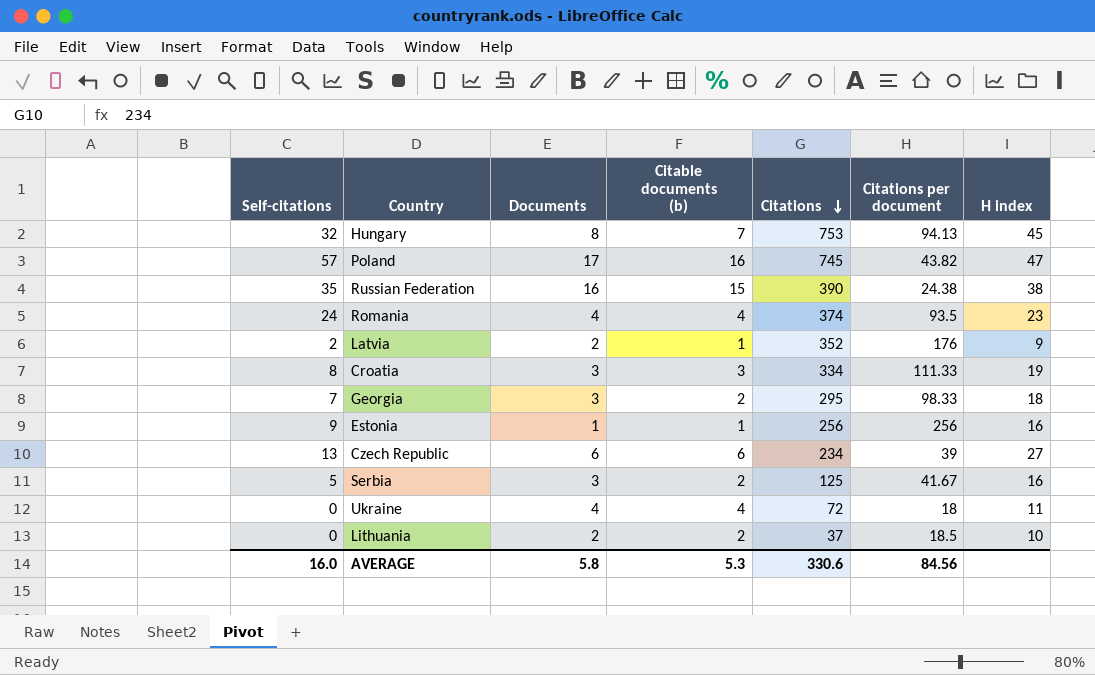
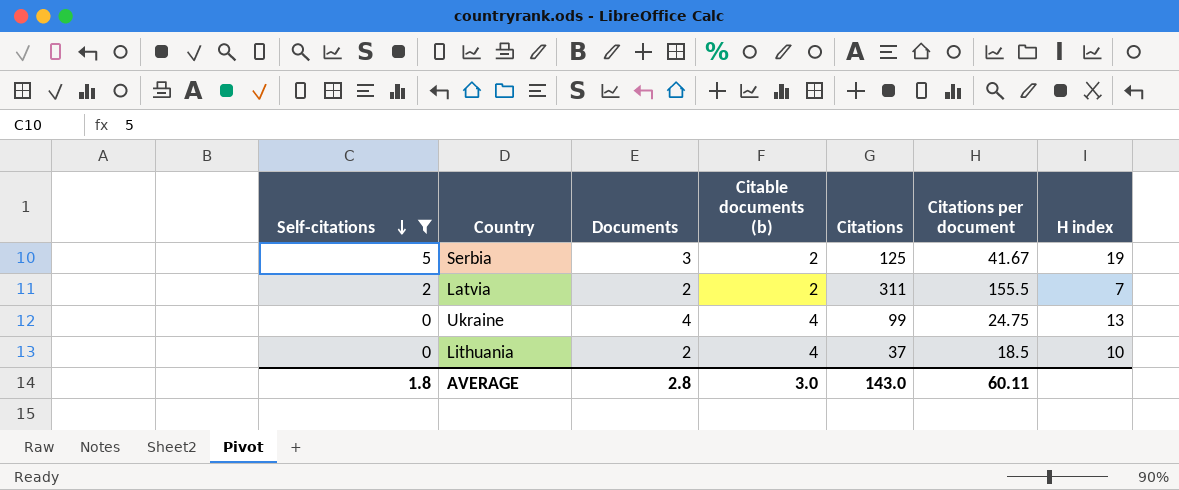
filter: none -> Self-citations <= 5
row order: Citations descending -> Self-citations descending
Serbia | H index: 16 -> 19
Latvia | Citable documents (b): 1 -> 2
Latvia | Citations: 352 -> 311
Latvia | Citations per document: 176 -> 155.5
Latvia | H index: 9 -> 7
Ukraine | Citations: 72 -> 99
Ukraine | Citations per document: 18 -> 24.75
Ukraine | H index: 11 -> 13
Lithuania | Citable documents (b): 2 -> 4
AVERAGE | Self-citations: 16.0 -> 1.8
AVERAGE | Documents: 5.8 -> 2.8
AVERAGE | Citable documents (b): 5.3 -> 3.0
AVERAGE | Citations: 330.6 -> 143.0
AVERAGE | Citations per document: 84.56 -> 60.11

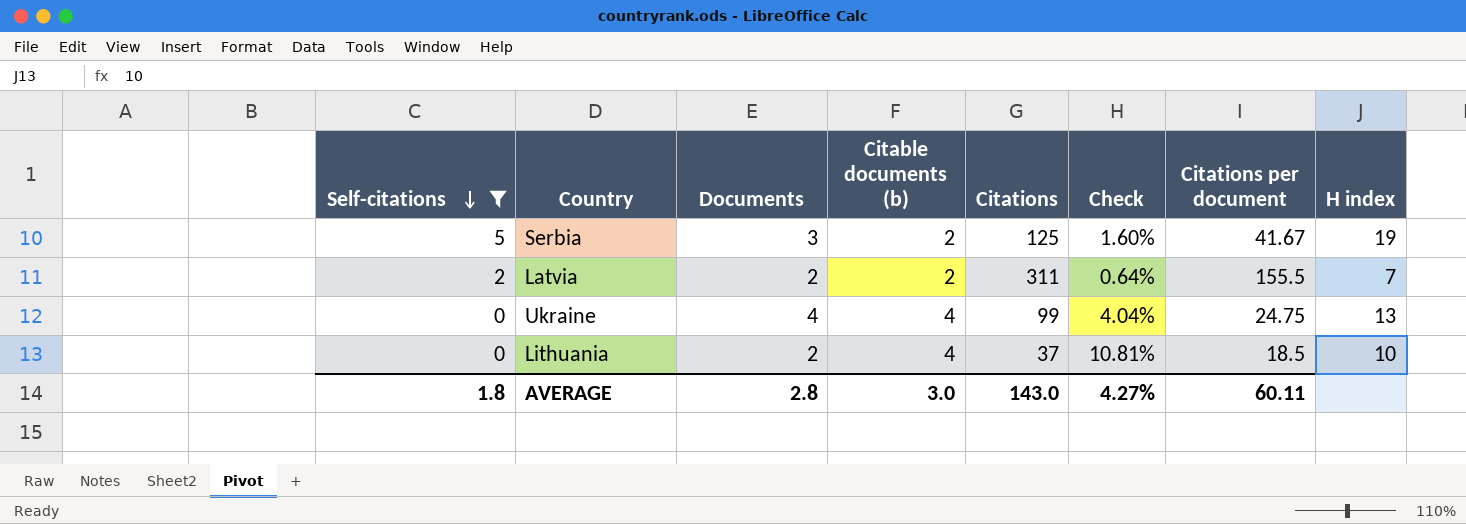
column Check | formula: none -> [Citable documents (b)] / [Citations]

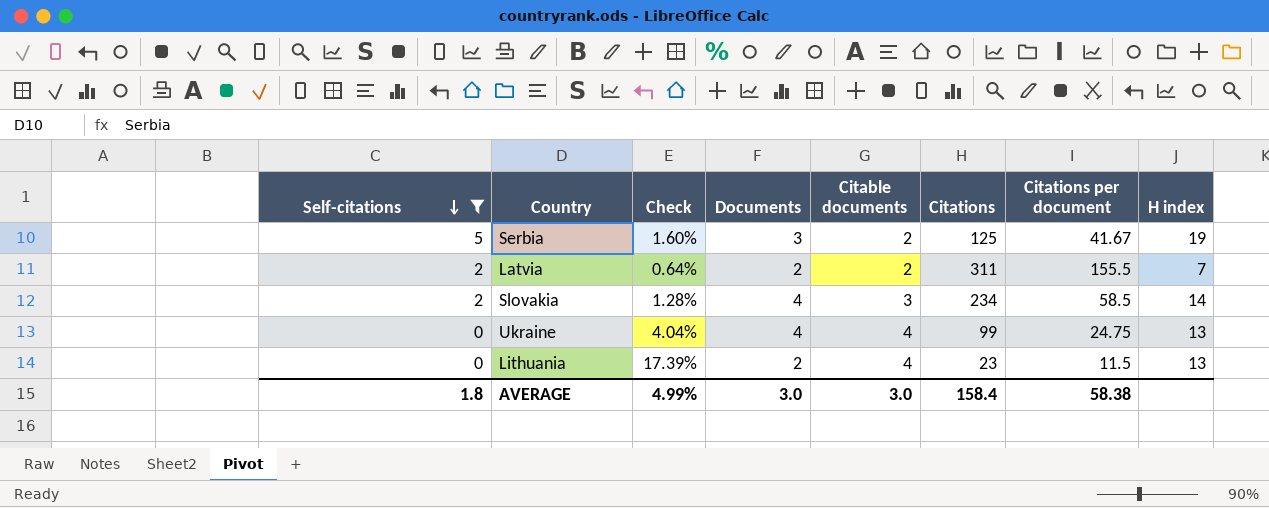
column Check | position: 6 -> 3
column name: Citable documents (b) -> Citable documents
row Slovakia: none -> 2 | 1.28% | 4 | 3 | 234 | 58.5 | 14
Lithuania | Check: 10.81% -> 17.39%
Lithuania | Citations: 37 -> 23
Lithuania | Citations per document: 18.5 -> 11.5
Lithuania | H index: 10 -> 13
AVERAGE | Check: 4.27% -> 4.99%
AVERAGE | Documents: 2.8 -> 3.0
AVERAGE | Citations: 143.0 -> 158.4
AVERAGE | Citations per document: 60.11 -> 58.38

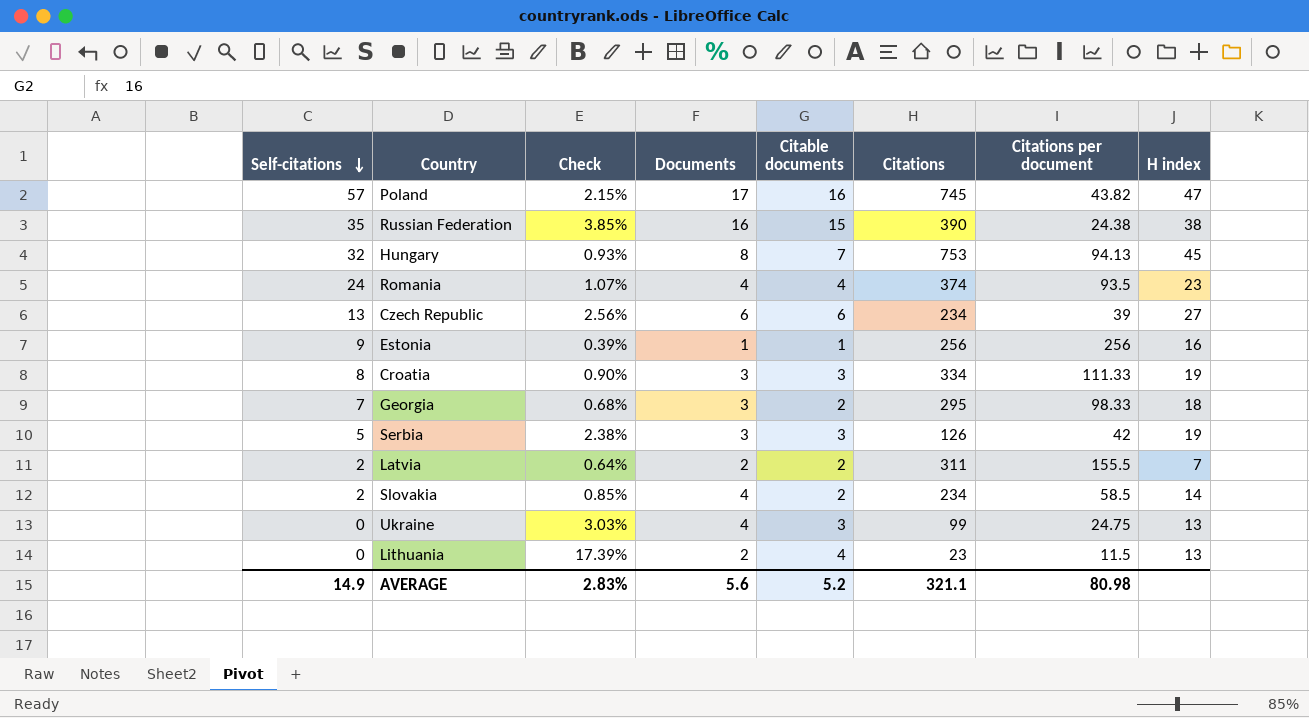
filter: Self-citations <= 5 -> none
Serbia | Check: 1.60% -> 2.38%
Serbia | Citable documents: 2 -> 3
Serbia | Citations: 125 -> 126
Serbia | Citations per document: 41.67 -> 42
Slovakia | Check: 1.28% -> 0.85%
Slovakia | Citable documents: 3 -> 2
Ukraine | Check: 4.04% -> 3.03%
Ukraine | Citable documents: 4 -> 3
AVERAGE | Self-citations: 1.8 -> 14.9
AVERAGE | Check: 4.99% -> 2.83%
AVERAGE | Documents: 3.0 -> 5.6
AVERAGE | Citable documents: 3.0 -> 5.2
AVERAGE | Citations: 158.4 -> 321.1
AVERAGE | Citations per document: 58.38 -> 80.98

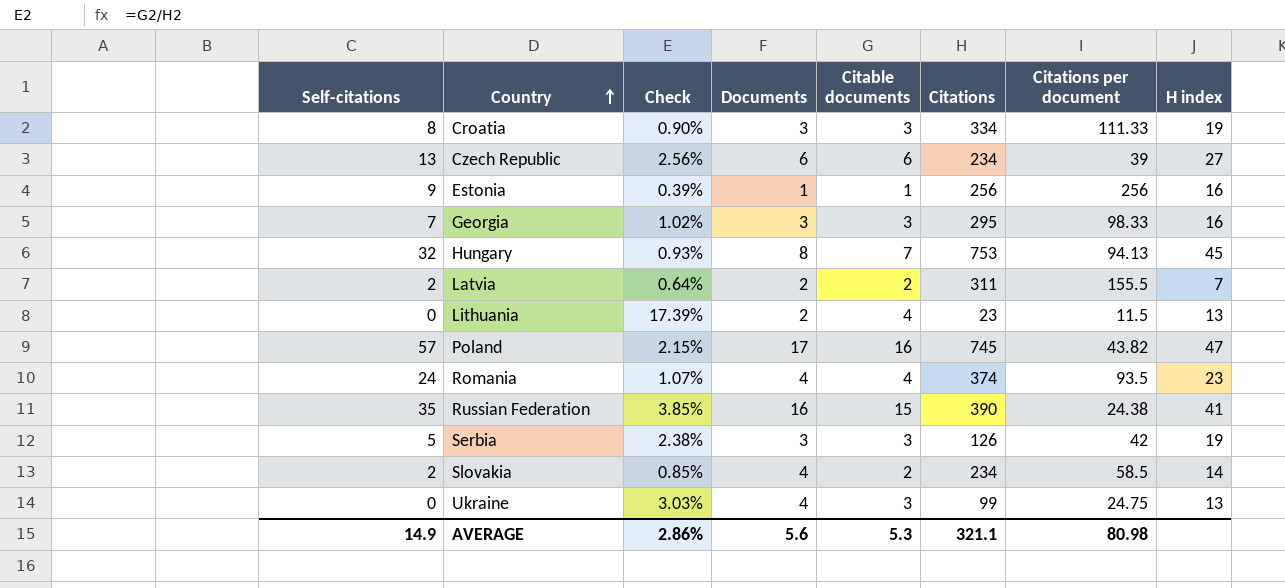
row order: Self-citations descending -> Country ascending
Georgia | Check: 0.68% -> 1.02%
Georgia | Citable documents: 2 -> 3
Georgia | H index: 18 -> 16
Russian Federation | H index: 38 -> 41
AVERAGE | Check: 2.83% -> 2.86%
AVERAGE | Citable documents: 5.2 -> 5.3

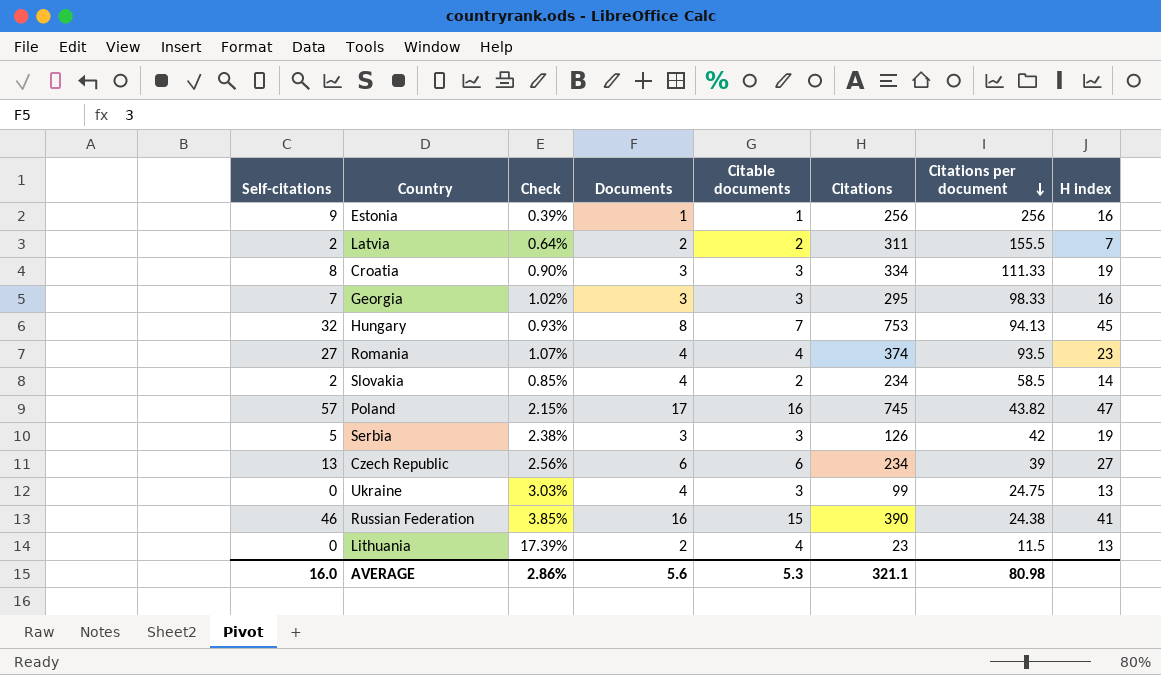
row order: Country ascending -> Citations per document descending
Romania | Self-citations: 24 -> 27
Russian Federation | Self-citations: 35 -> 46
AVERAGE | Self-citations: 14.9 -> 16.0

